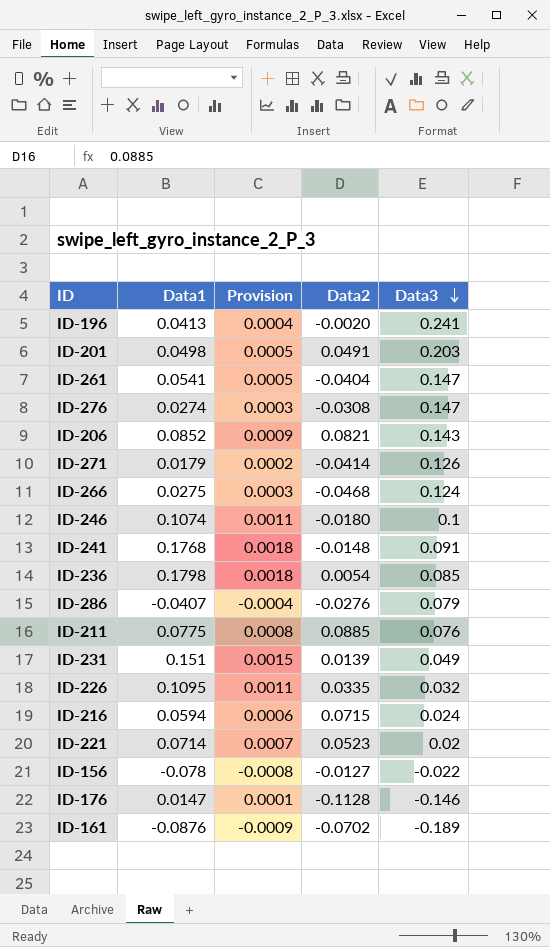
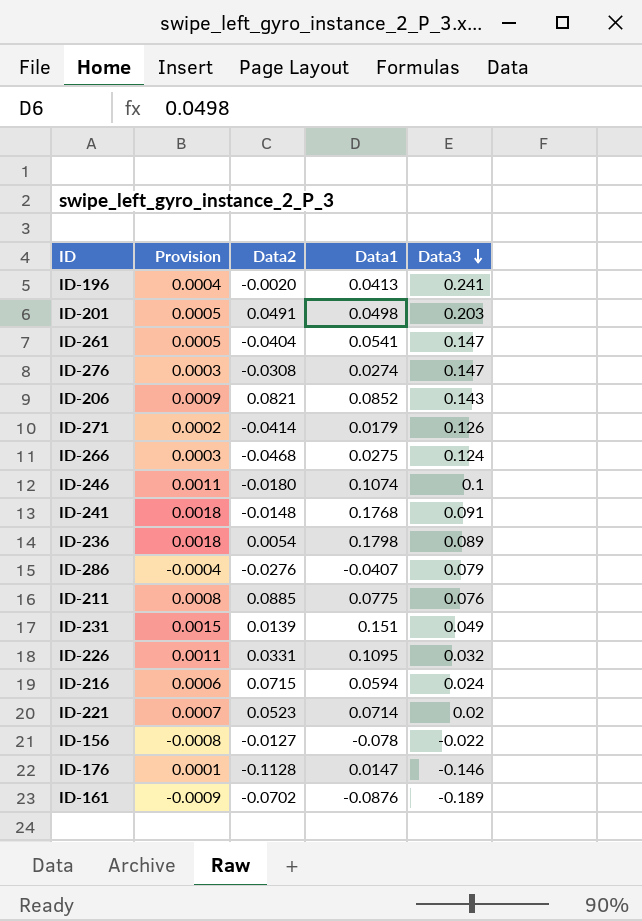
column Data1 | position: 2 -> 4
ID-236 | Data3: 0.085 -> 0.089
ID-226 | Data2: 0.0335 -> 0.0331

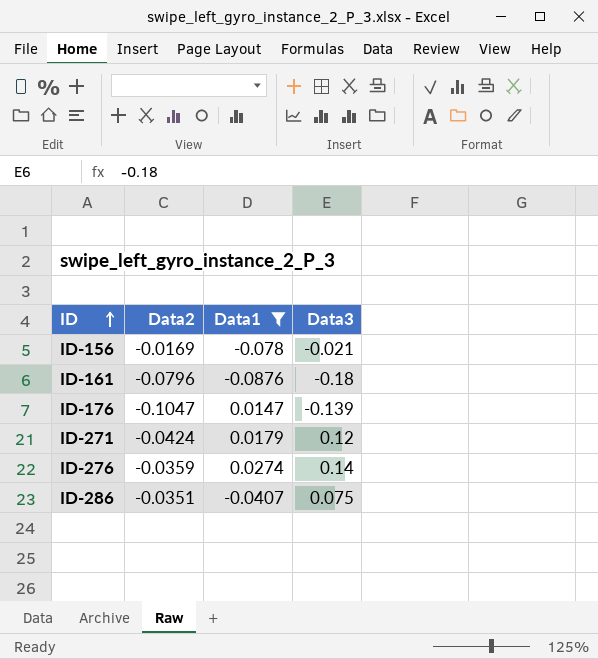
filter: none -> Data1 <= 0.0274
row order: Data3 descending -> ID ascending
column Provision | formula: [Data1] * 0.01 -> none
ID-156 | Data2: -0.0127 -> -0.0169
ID-156 | Data3: -0.022 -> -0.021
ID-161 | Data2: -0.0702 -> -0.0796
ID-161 | Data3: -0.189 -> -0.18
ID-176 | Data2: -0.1128 -> -0.1047
ID-176 | Data3: -0.146 -> -0.139
ID-271 | Data2: -0.0414 -> -0.0424
ID-271 | Data3: 0.126 -> 0.12
ID-276 | Data2: -0.0308 -> -0.0359
ID-276 | Data3: 0.147 -> 0.14
ID-286 | Data2: -0.0276 -> -0.0351
ID-286 | Data3: 0.079 -> 0.075

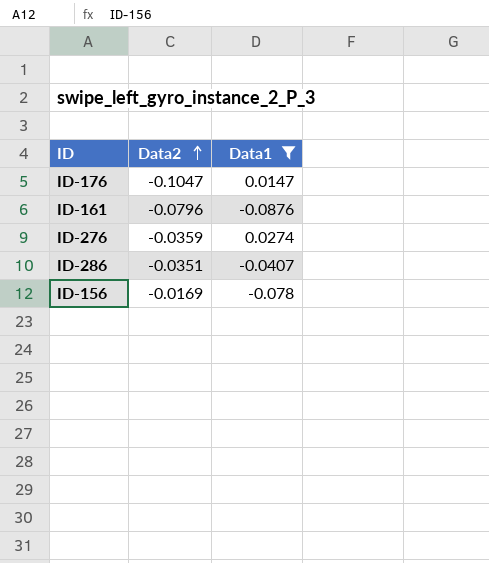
row order: ID ascending -> Data2 ascending
column Data3 | position: 4 -> none
row ID-271: -0.0424 | 0.0179 | 0.12 -> none

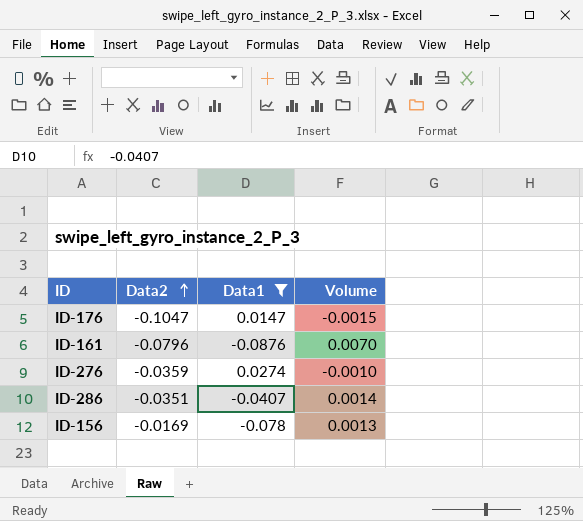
column Volume | formula: none -> [Data2] * [Data1]

